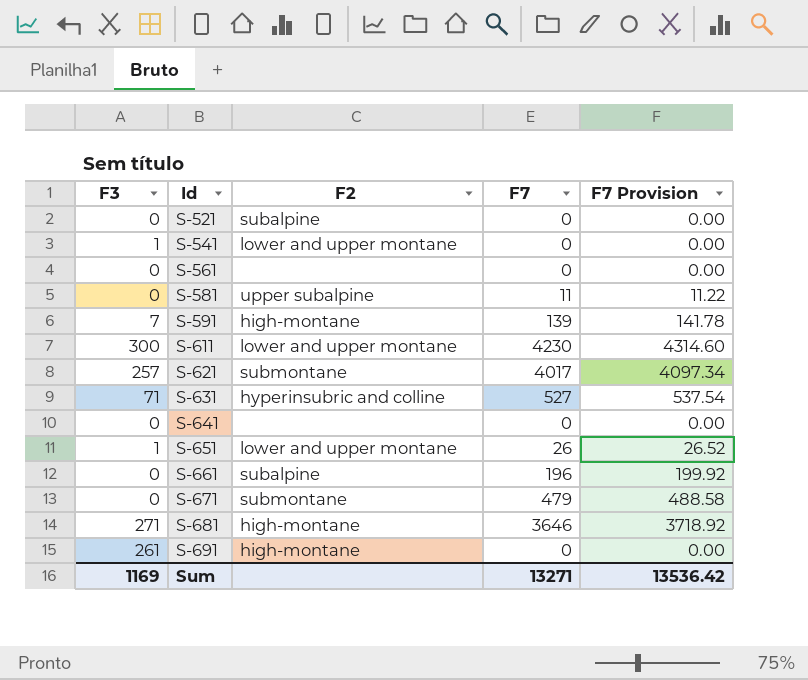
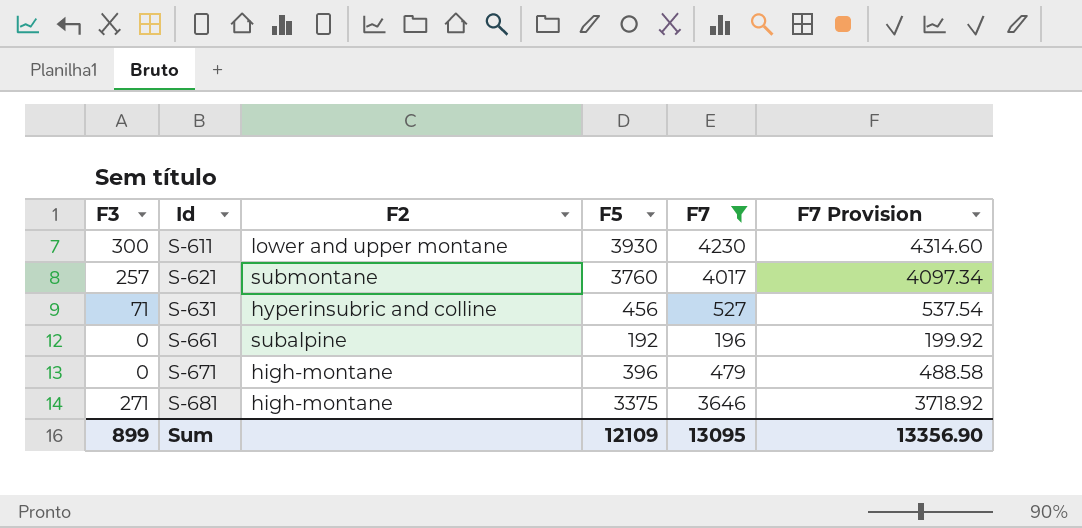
filter: none -> F7 >= 196
column F5 | position: none -> 4
S-671 | F2: submontane -> high-montane
Sum | F3: 1169 -> 899
Sum | F7: 13271 -> 13095
Sum | F7 Provision: 13536.42 -> 13356.90

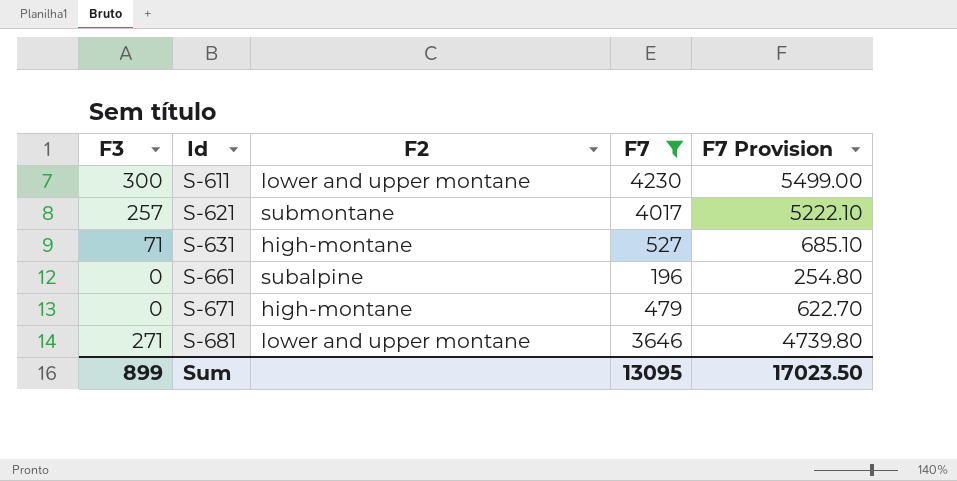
column F5 | position: 4 -> none
column F7 Provision | formula: [F7] * 1.02 -> [F7] * 1.3
S-631 | F2: hyperinsubric and colline -> high-montane
S-681 | F2: high-montane -> lower and upper montane
Sum | F7 Provision: 13356.90 -> 17023.50

